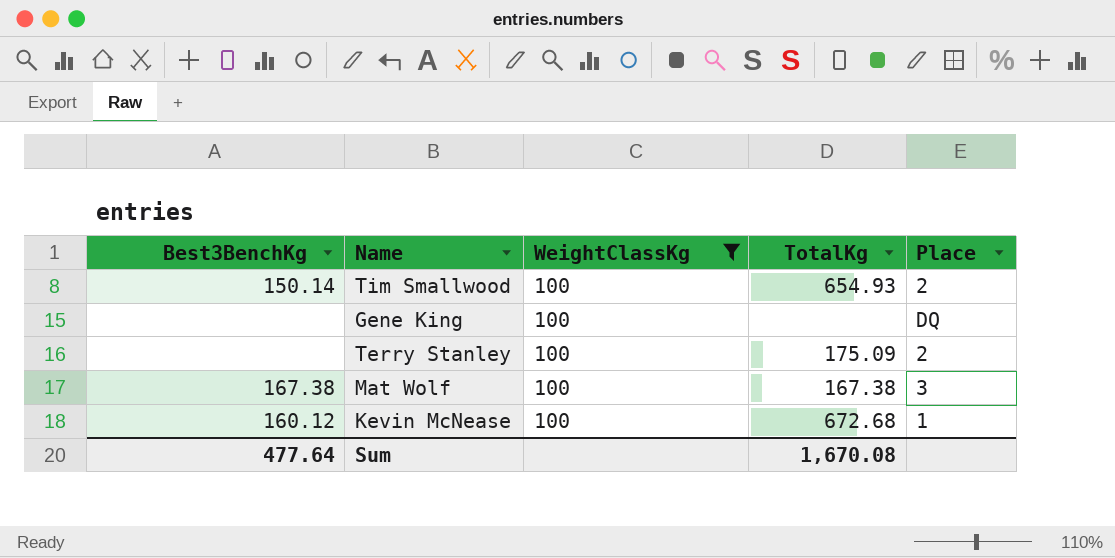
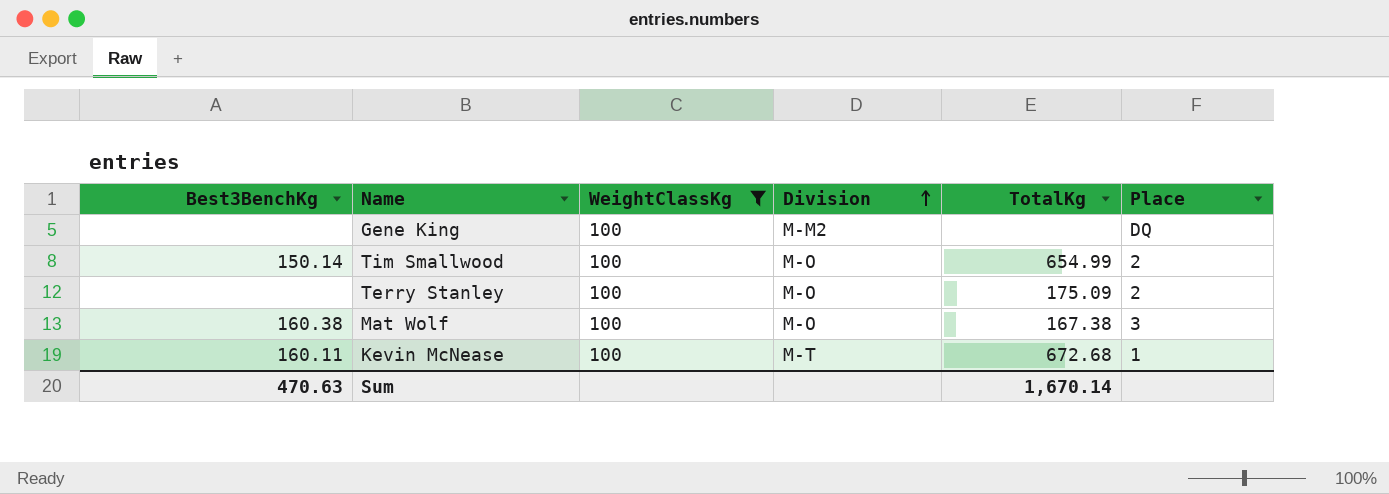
row order: none -> Division ascending
column Division | position: none -> 4
Tim Smallwood | TotalKg: 654.93 -> 654.99
Mat Wolf | Best3BenchKg: 167.38 -> 160.38
Kevin McNease | Best3BenchKg: 160.12 -> 160.11
Sum | Best3BenchKg: 477.64 -> 470.63
Sum | TotalKg: 1,670.08 -> 1,670.14

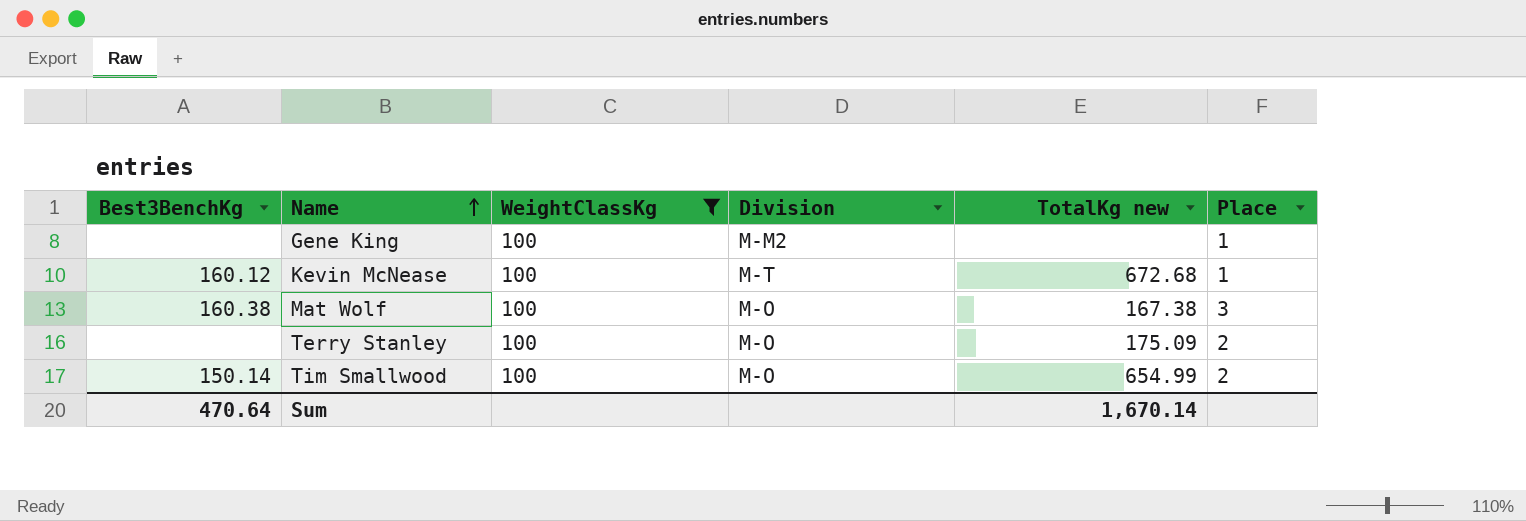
row order: Division ascending -> Name ascending
column name: TotalKg -> TotalKg new
Gene King | Place: DQ -> 1
Kevin McNease | Best3BenchKg: 160.11 -> 160.12
Sum | Best3BenchKg: 470.63 -> 470.64

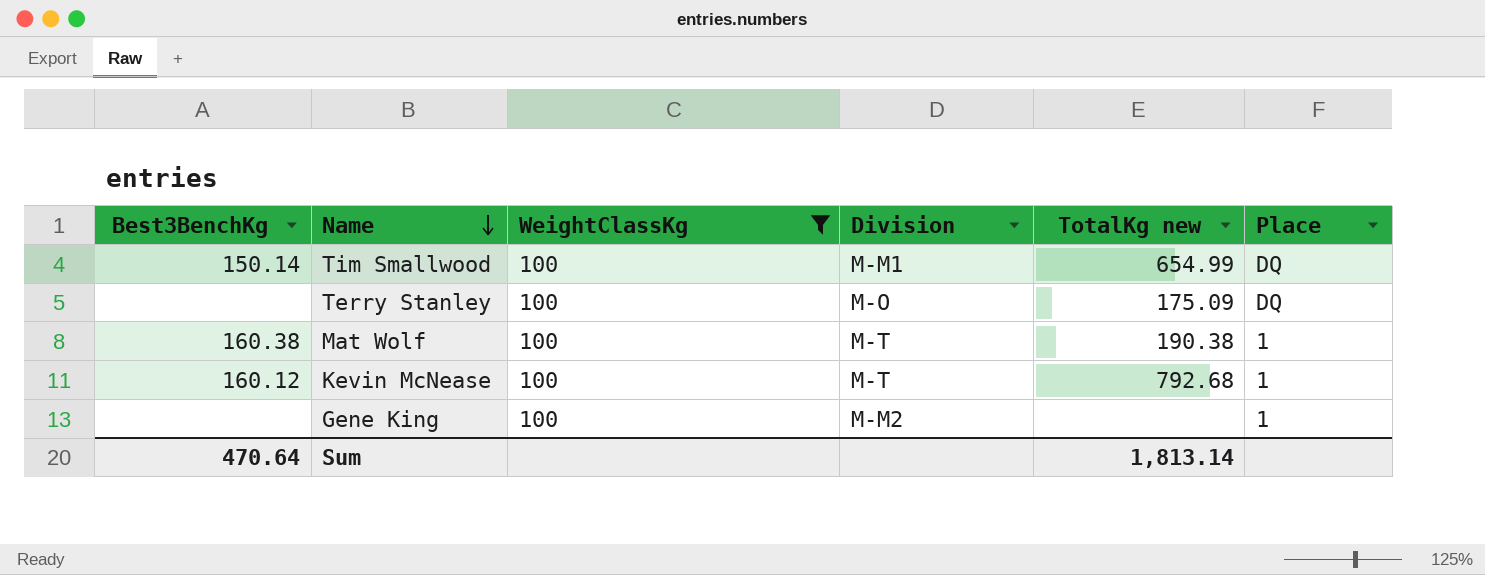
row order: Name ascending -> Name descending
Tim Smallwood | Division: M-O -> M-M1
Tim Smallwood | Place: 2 -> DQ
Terry Stanley | Place: 2 -> DQ
Mat Wolf | Division: M-O -> M-T
Mat Wolf | TotalKg new: 167.38 -> 190.38
Mat Wolf | Place: 3 -> 1
Kevin McNease | TotalKg new: 672.68 -> 792.68
Sum | TotalKg new: 1,670.14 -> 1,813.14

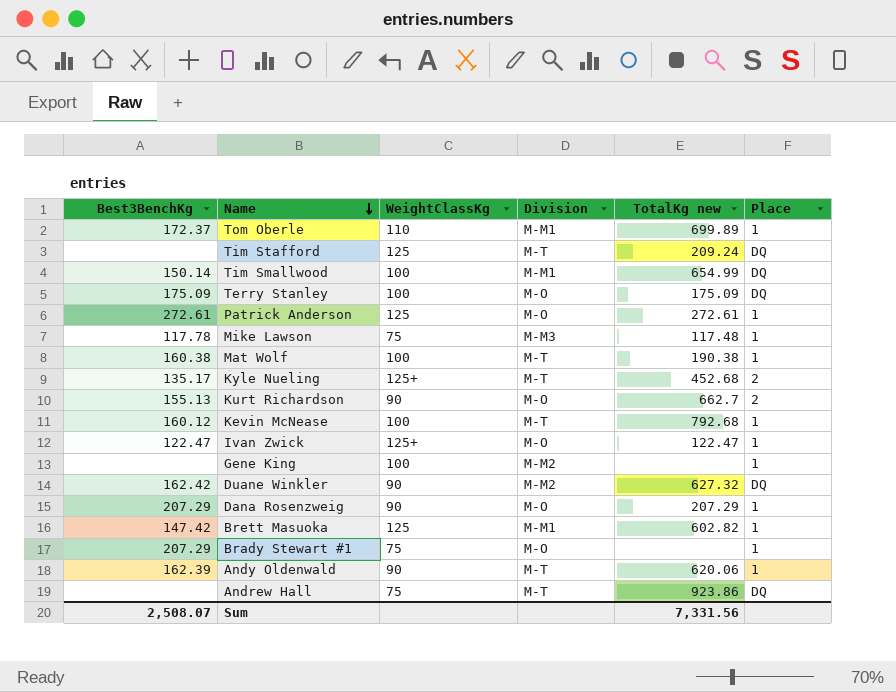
filter: WeightClassKg = 100 -> none
Terry Stanley | Best3BenchKg: none -> 175.09
Sum | Best3BenchKg: 470.64 -> 2,508.07
Sum | TotalKg new: 1,813.14 -> 7,331.56

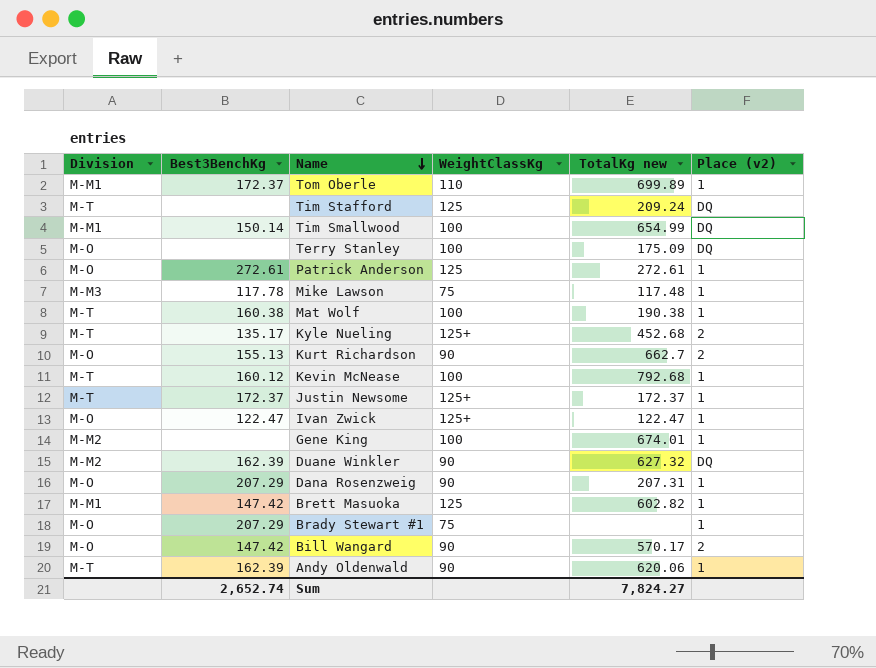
column Division | position: 4 -> 1
column name: Place -> Place (v2)
row Andrew Hall: none | 75 | M-T | 923.86 | DQ -> none
Terry Stanley | Best3BenchKg: 175.09 -> none
row Justin Newsome: none -> M-T | 172.37 | 125+ | 172.37 | 1
Gene King | TotalKg new: none -> 674.01
Duane Winkler | Best3BenchKg: 162.42 -> 162.39
Dana Rosenzweig | TotalKg new: 207.29 -> 207.31
row Bill Wangard: none -> M-O | 147.42 | 90 | 570.17 | 2
Sum | Best3BenchKg: 2,508.07 -> 2,652.74
Sum | TotalKg new: 7,331.56 -> 7,824.27

